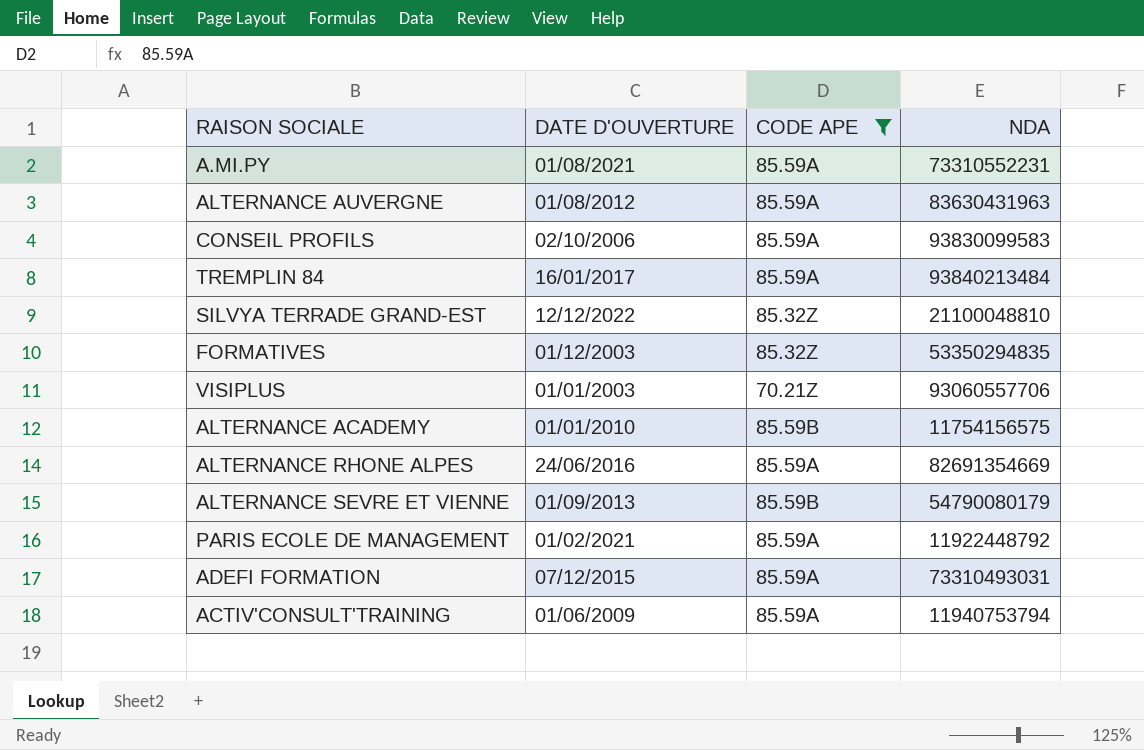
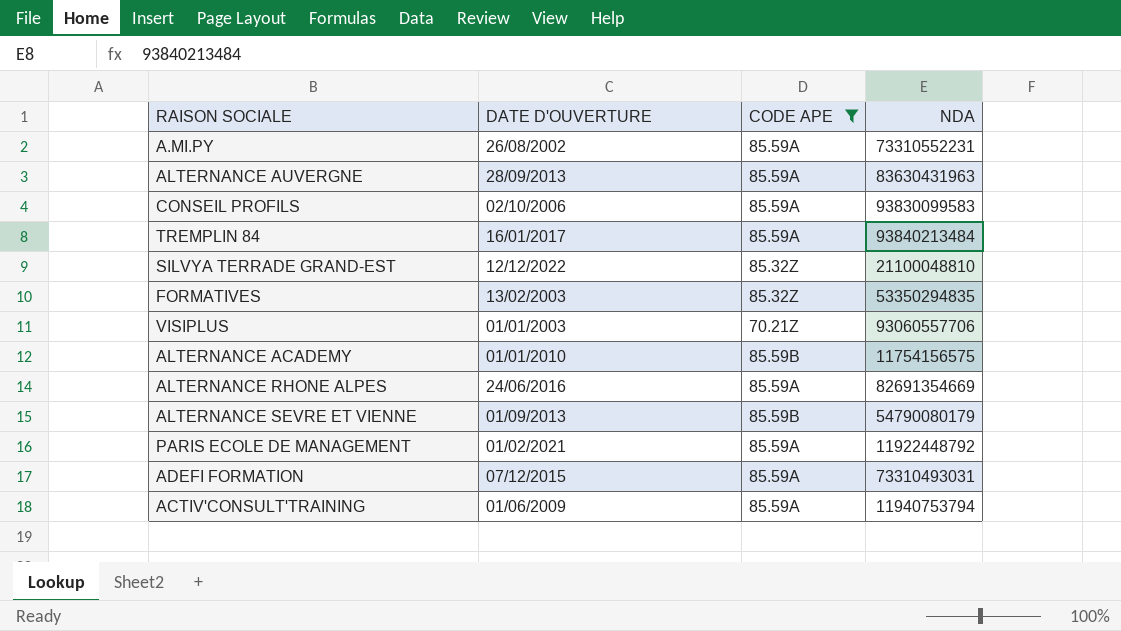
A.MI.PY | DATE D'OUVERTURE: 01/08/2021 -> 26/08/2002
ALTERNANCE AUVERGNE | DATE D'OUVERTURE: 01/08/2012 -> 28/09/2013
FORMATIVES | DATE D'OUVERTURE: 01/12/2003 -> 13/02/2003

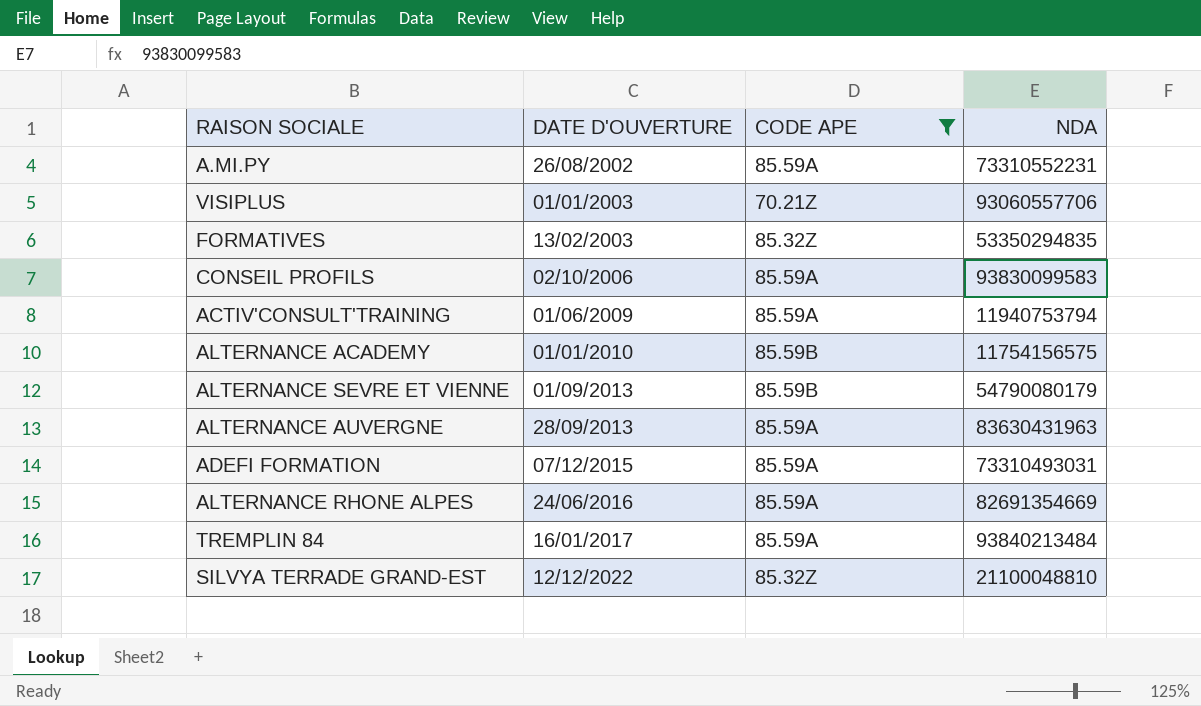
row order: none -> DATE D'OUVERTURE ascending
row PARIS ECOLE DE MANAGEMENT: 01/02/2021 | 85.59A | 11922448792 -> none

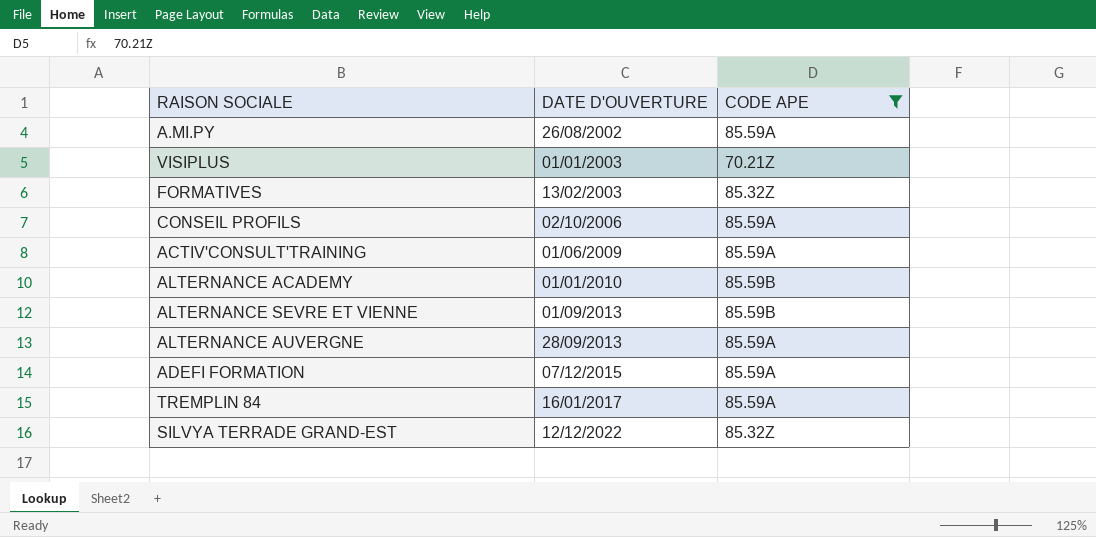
column NDA | position: 4 -> none
row ALTERNANCE RHONE ALPES: 24/06/2016 | 85.59A | 82691354669 -> none

